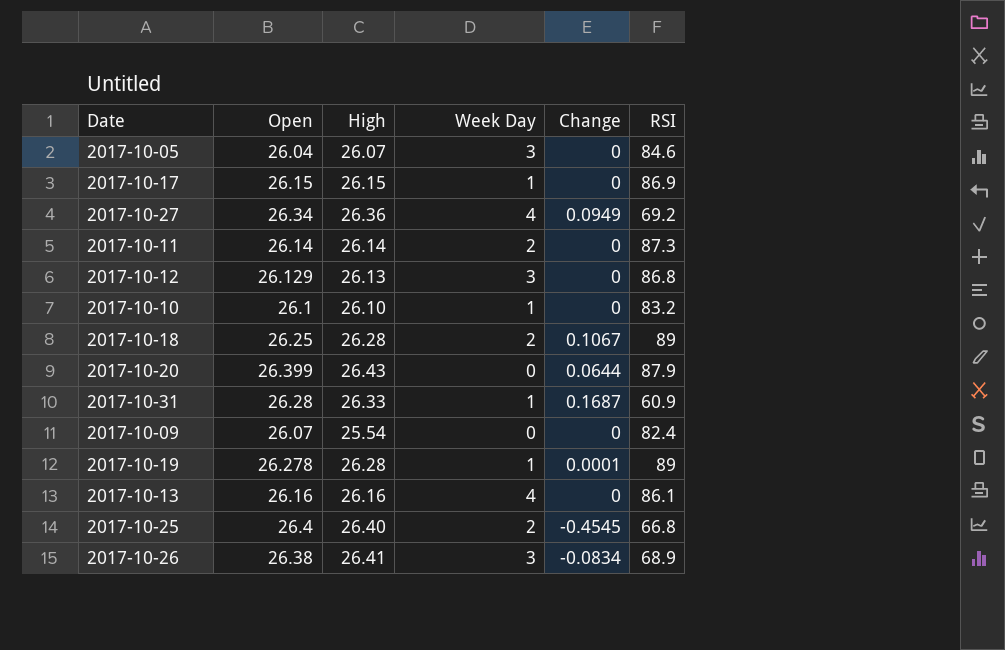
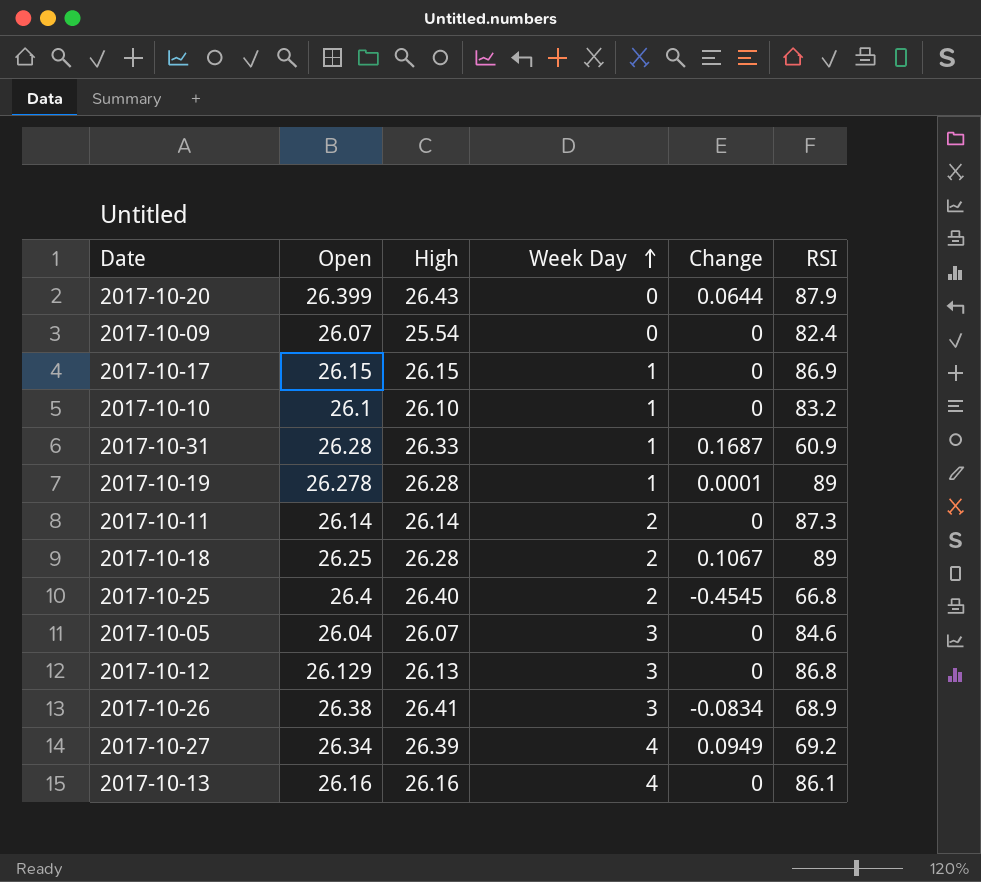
row order: none -> Week Day ascending
2017-10-27 | High: 26.36 -> 26.39

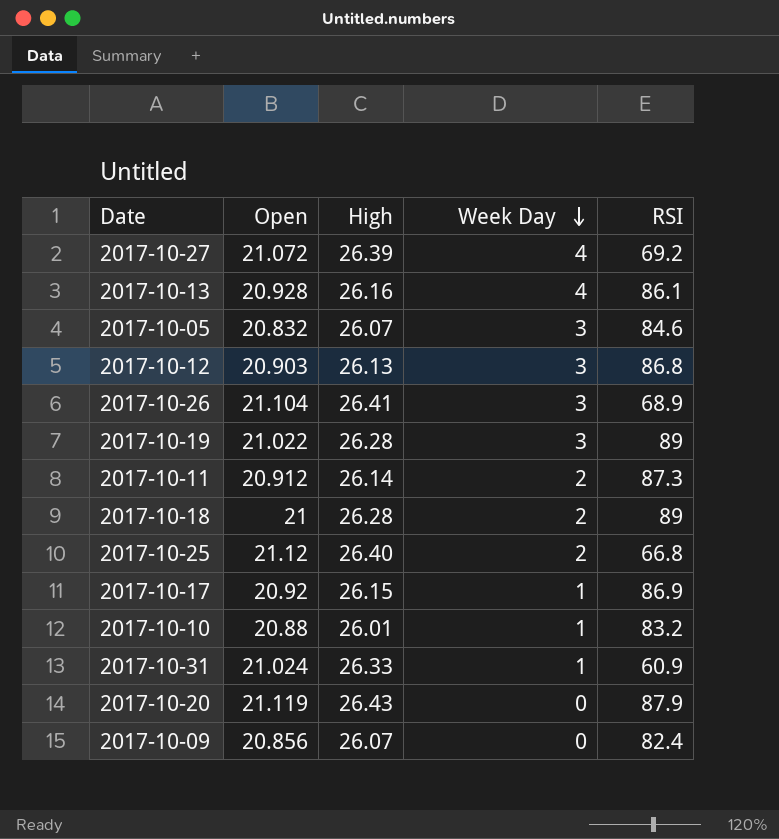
row order: Week Day ascending -> Week Day descending
column Change | position: 5 -> none
2017-10-27 | Open: 26.34 -> 21.072
2017-10-13 | Open: 26.16 -> 20.928
2017-10-05 | Open: 26.04 -> 20.832
2017-10-12 | Open: 26.129 -> 20.903
2017-10-26 | Open: 26.38 -> 21.104
2017-10-19 | Open: 26.278 -> 21.022
2017-10-19 | Week Day: 1 -> 3
2017-10-11 | Open: 26.14 -> 20.912
2017-10-18 | Open: 26.25 -> 21
2017-10-25 | Open: 26.4 -> 21.12
2017-10-17 | Open: 26.15 -> 20.92
2017-10-10 | Open: 26.1 -> 20.88
2017-10-10 | High: 26.10 -> 26.01
2017-10-31 | Open: 26.28 -> 21.024
2017-10-20 | Open: 26.399 -> 21.119
2017-10-09 | Open: 26.07 -> 20.856
2017-10-09 | High: 25.54 -> 26.07

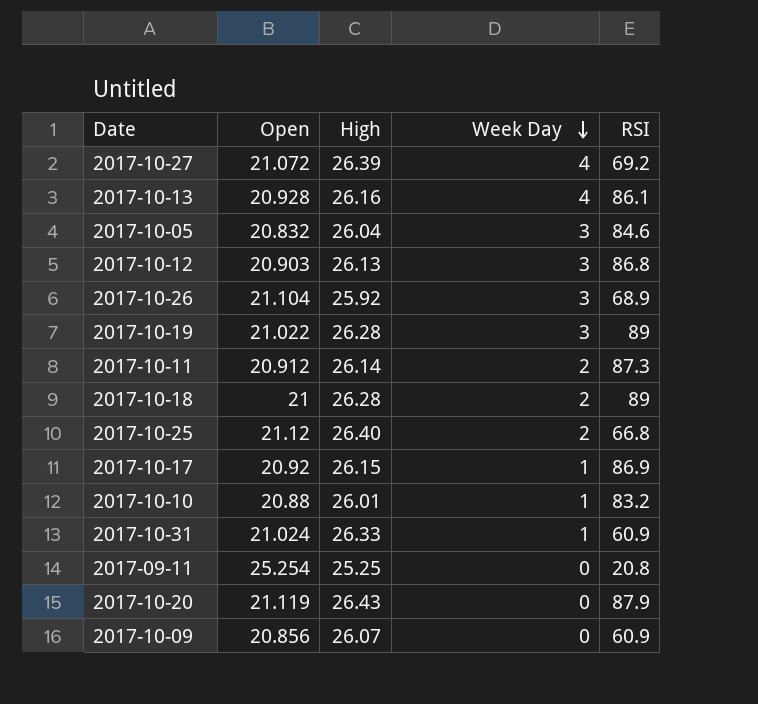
2017-10-05 | High: 26.07 -> 26.04
2017-10-26 | High: 26.41 -> 25.92
row 2017-09-11: none -> 25.254 | 25.25 | 0 | 20.8
2017-10-09 | RSI: 82.4 -> 60.9

